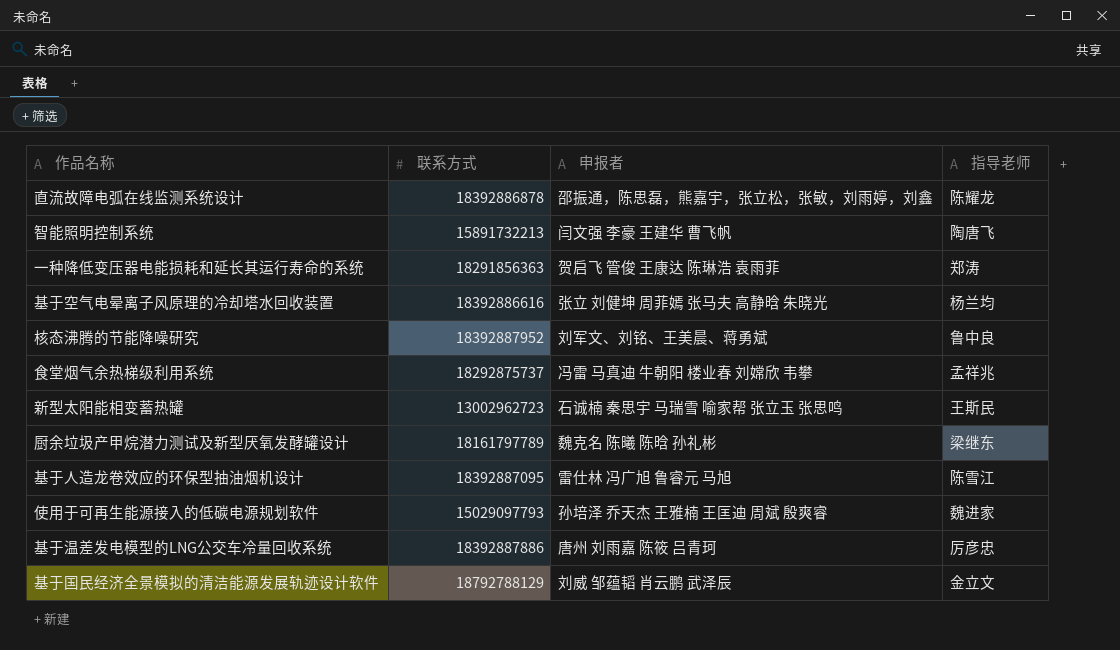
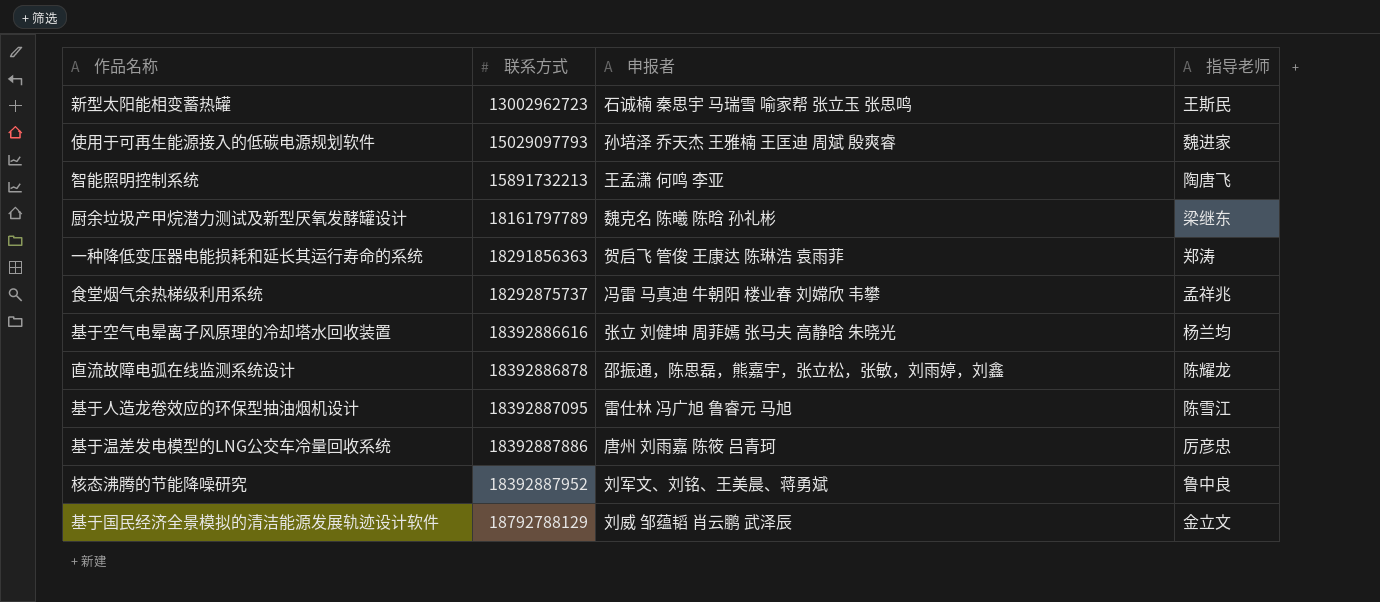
row order: none -> 联系方式 ascending
智能照明控制系统 | 申报者: 闫文强 李豪 王建华 曹飞帆 -> 王孟潇 何鸣 李亚

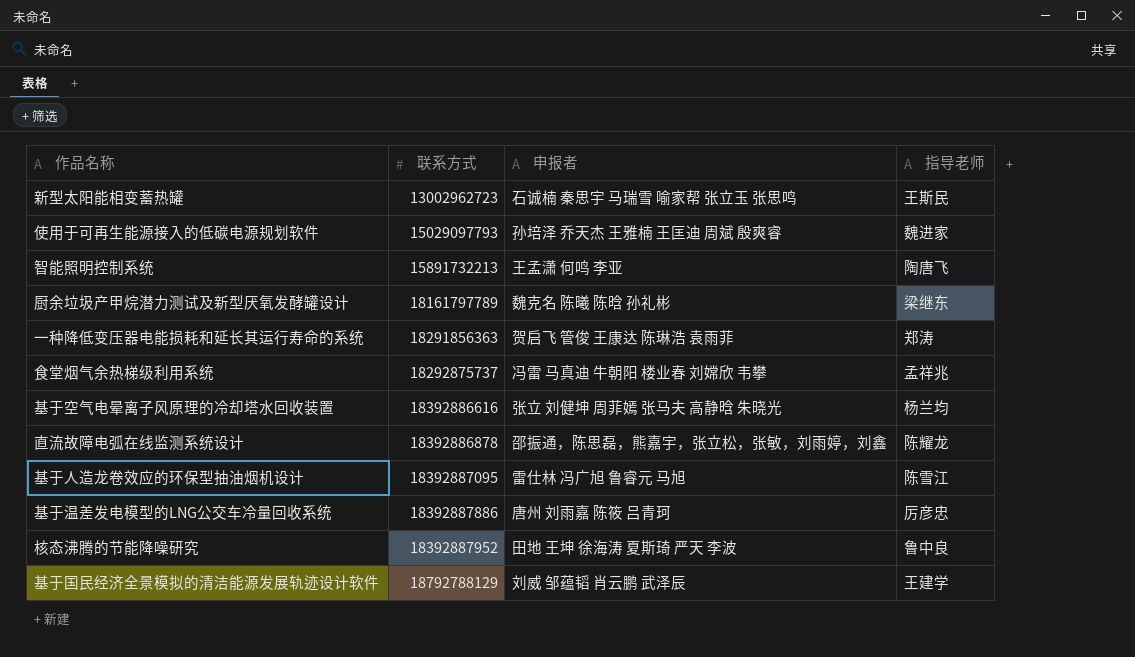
核态沸腾的节能降噪研究 | 申报者: 刘军文、刘铭、王美晨、蒋勇斌 -> 田地 王坤 徐海涛 夏斯琦 严天 李波
基于国民经济全景模拟的清洁能源发展轨迹设计软件 | 指导老师: 金立文 -> 王建学

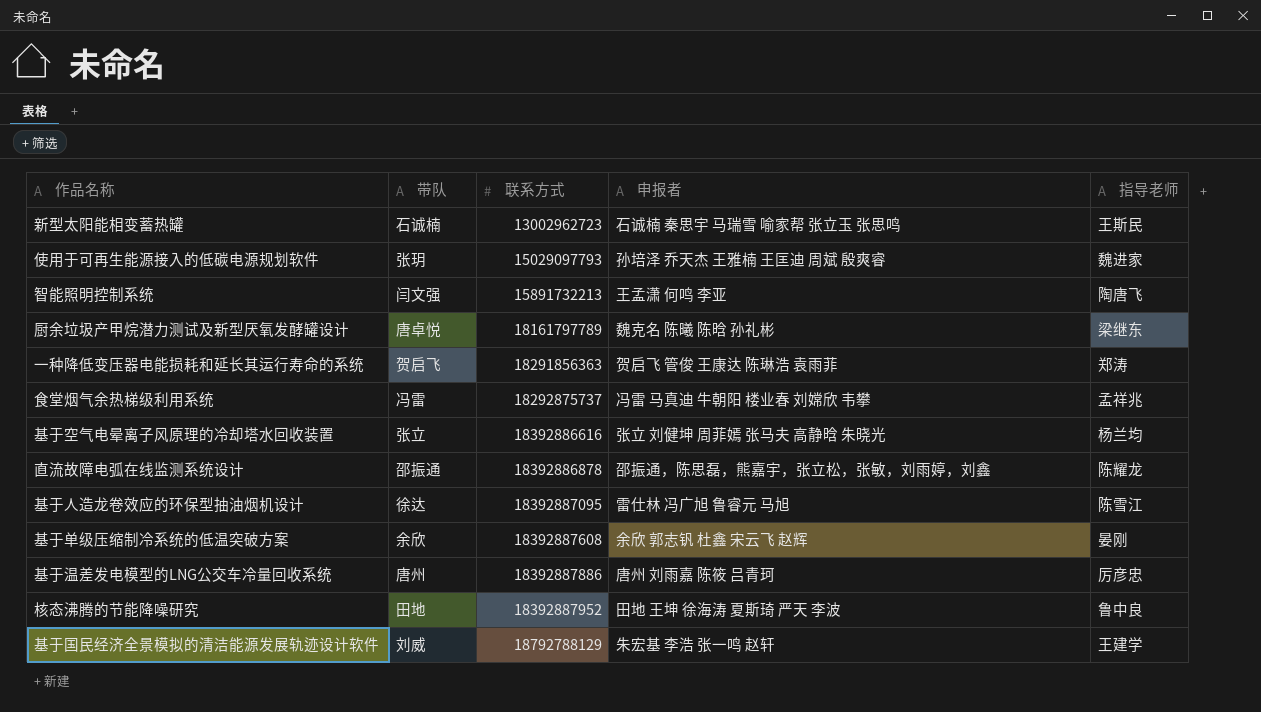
column 带队 | position: none -> 2
row 基于单级压缩制冷系统的低温突破方案: none -> 余欣 | 18392887608 | 余欣 郭志钒 杜鑫 宋云飞 赵辉 | 晏刚
基于国民经济全景模拟的清洁能源发展轨迹设计软件 | 申报者: 刘威 邹蕴韬 肖云鹏 武泽辰 -> 朱宏基 李浩 张一鸣 赵轩

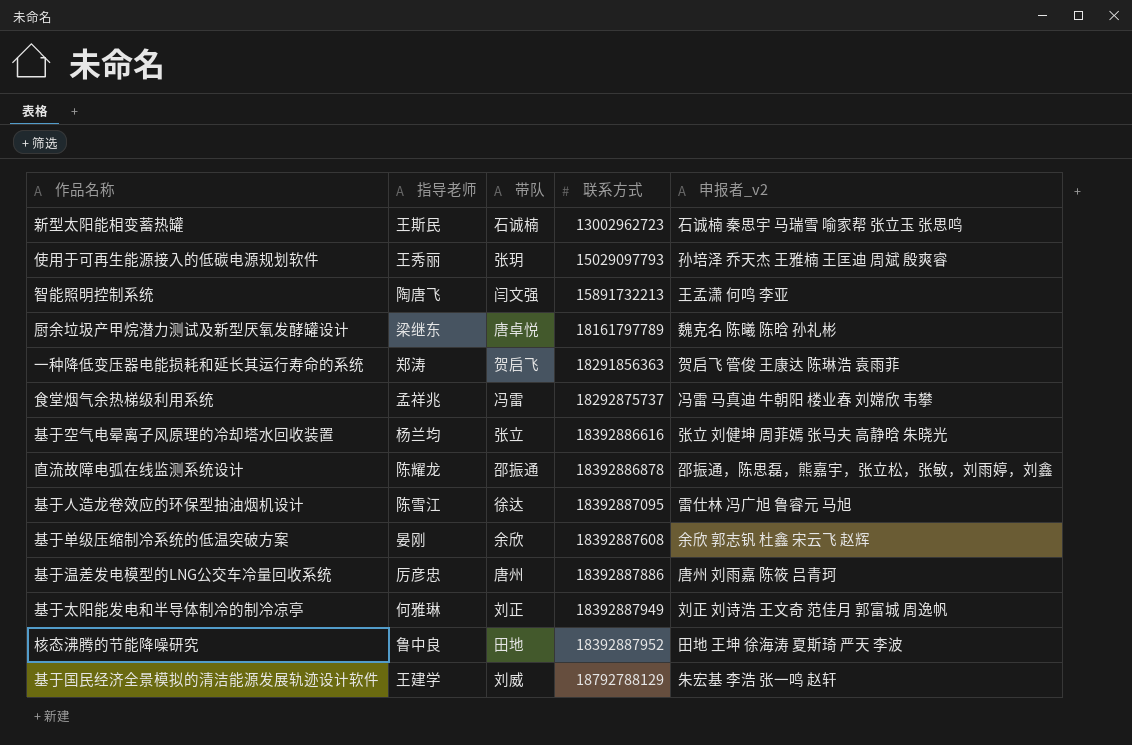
column 指导老师 | position: 5 -> 2
column name: 申报者 -> 申报者_v2
使用于可再生能源接入的低碳电源规划软件 | 指导老师: 魏进家 -> 王秀丽
row 基于太阳能发电和半导体制冷的制冷凉亭: none -> 何雅琳 | 刘正 | 18392887949 | 刘正 刘诗浩 王文奇 范佳月 郭富城 周逸帆

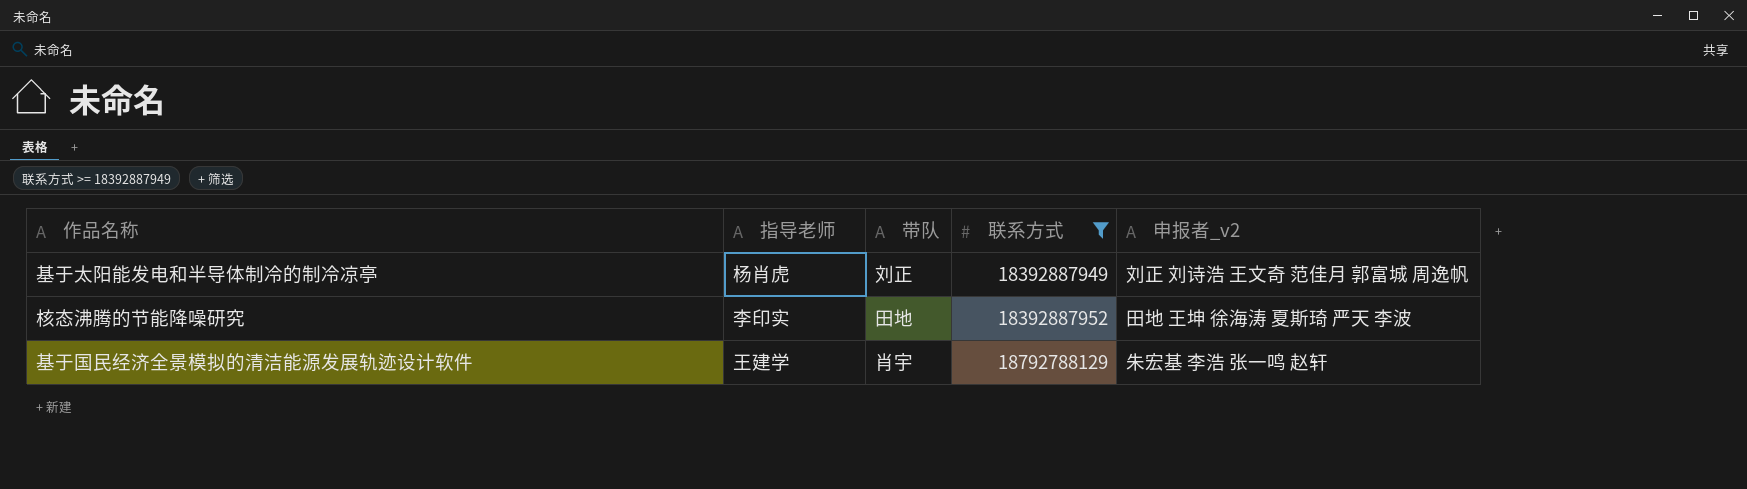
filter: none -> 联系方式 >= 18392887949
基于太阳能发电和半导体制冷的制冷凉亭 | 指导老师: 何雅琳 -> 杨肖虎
核态沸腾的节能降噪研究 | 指导老师: 鲁中良 -> 李印实
基于国民经济全景模拟的清洁能源发展轨迹设计软件 | 带队: 刘威 -> 肖宇

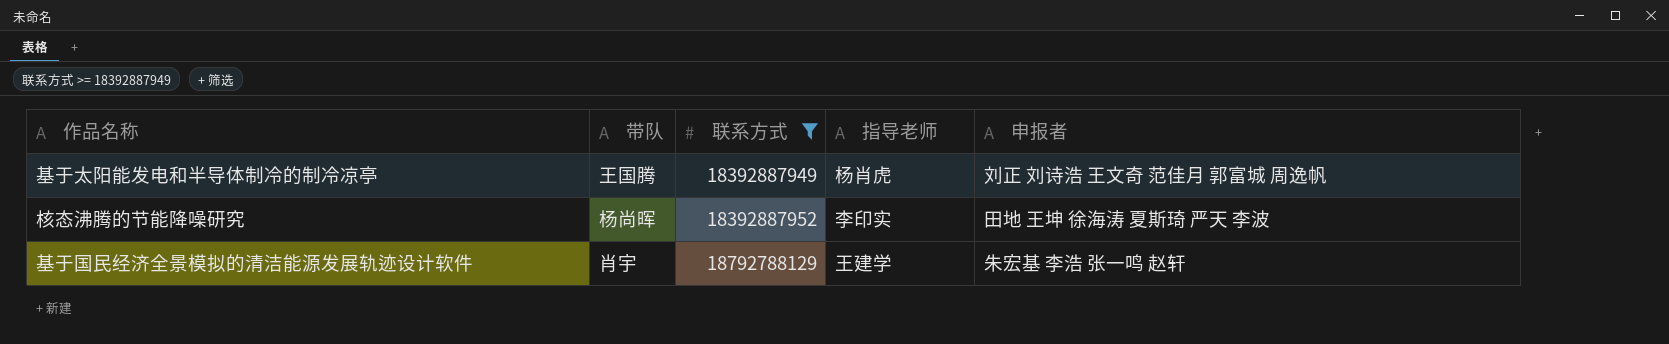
column 指导老师 | position: 2 -> 4
column name: 申报者_v2 -> 申报者
基于太阳能发电和半导体制冷的制冷凉亭 | 带队: 刘正 -> 王国腾
核态沸腾的节能降噪研究 | 带队: 田地 -> 杨尚晖

